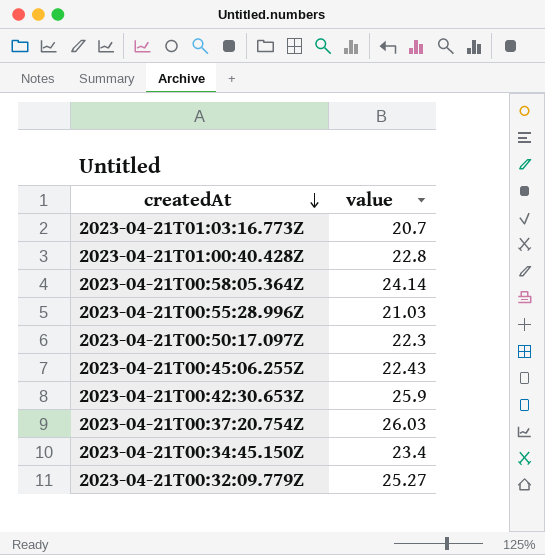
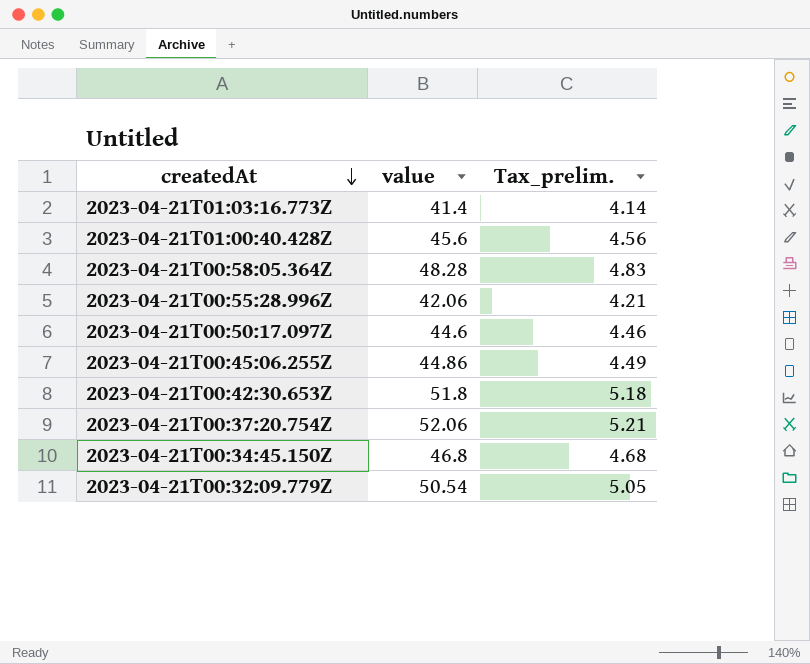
column Tax_prelim. | formula: none -> [value] * 0.1
2023-04-21T01:03:16.773Z | value: 20.7 -> 41.4
2023-04-21T01:00:40.428Z | value: 22.8 -> 45.6
2023-04-21T00:58:05.364Z | value: 24.14 -> 48.28
2023-04-21T00:55:28.996Z | value: 21.03 -> 42.06
2023-04-21T00:50:17.097Z | value: 22.3 -> 44.6
2023-04-21T00:45:06.255Z | value: 22.43 -> 44.86
2023-04-21T00:42:30.653Z | value: 25.9 -> 51.8
2023-04-21T00:37:20.754Z | value: 26.03 -> 52.06
2023-04-21T00:34:45.150Z | value: 23.4 -> 46.8
2023-04-21T00:32:09.779Z | value: 25.27 -> 50.54

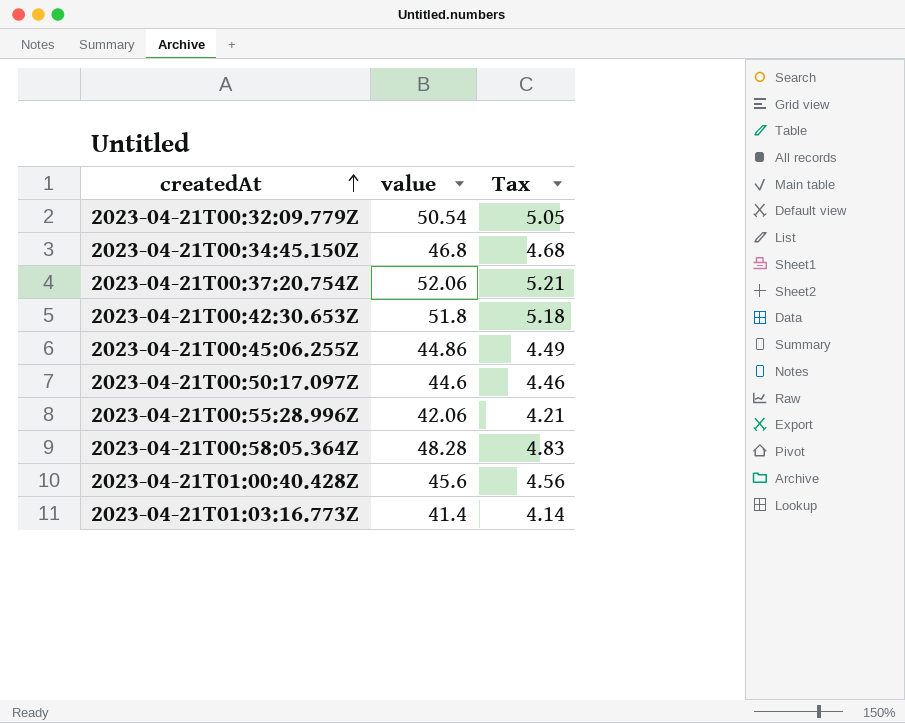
row order: createdAt descending -> createdAt ascending
column name: Tax_prelim. -> Tax

